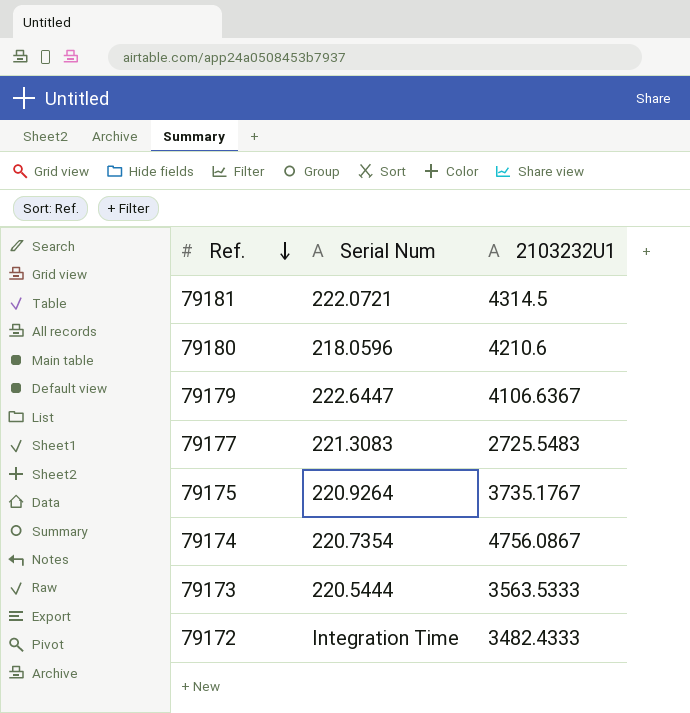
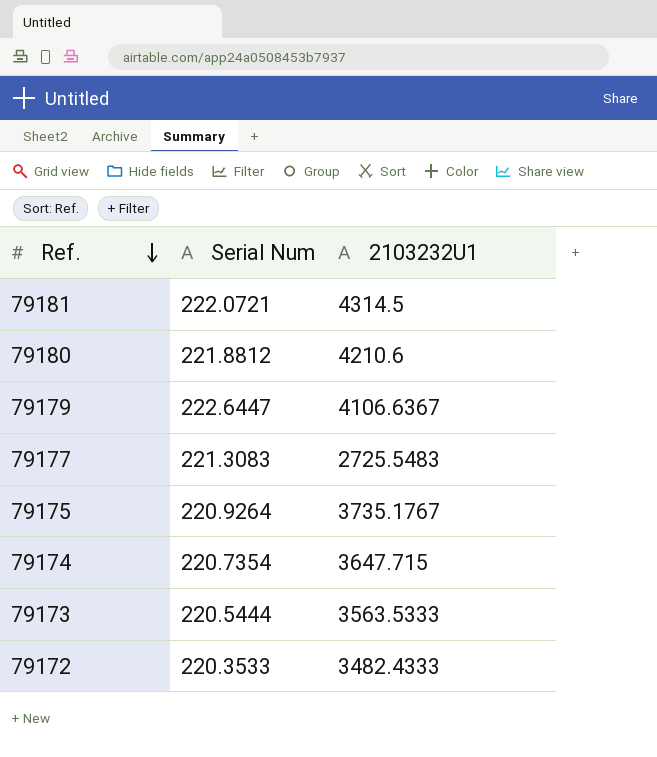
79180 | Serial Num: 218.0596 -> 221.8812
79174 | 2103232U1: 4756.0867 -> 3647.715
79172 | Serial Num: Integration Time -> 220.3533

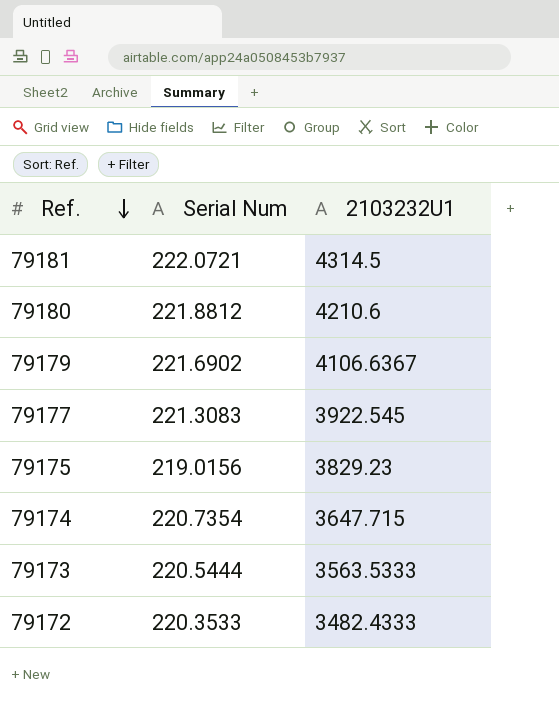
79179 | Serial Num: 222.6447 -> 221.6902
79177 | 2103232U1: 2725.5483 -> 3922.545
79175 | Serial Num: 220.9264 -> 219.0156
79175 | 2103232U1: 3735.1767 -> 3829.23

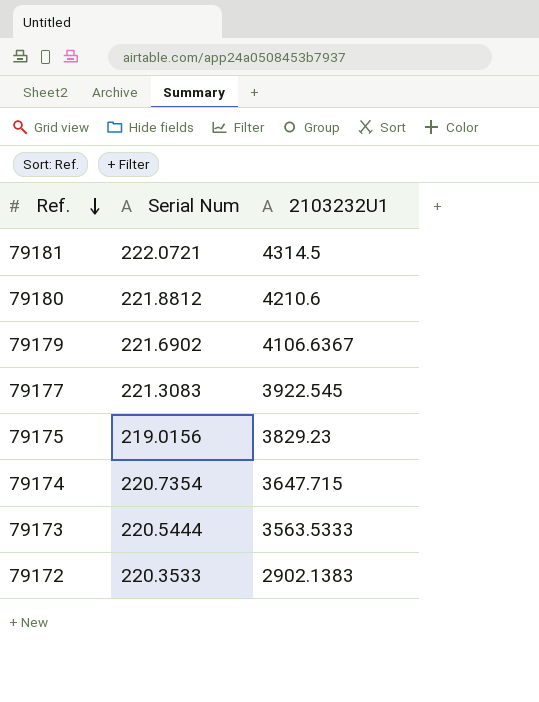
79172 | 2103232U1: 3482.4333 -> 2902.1383

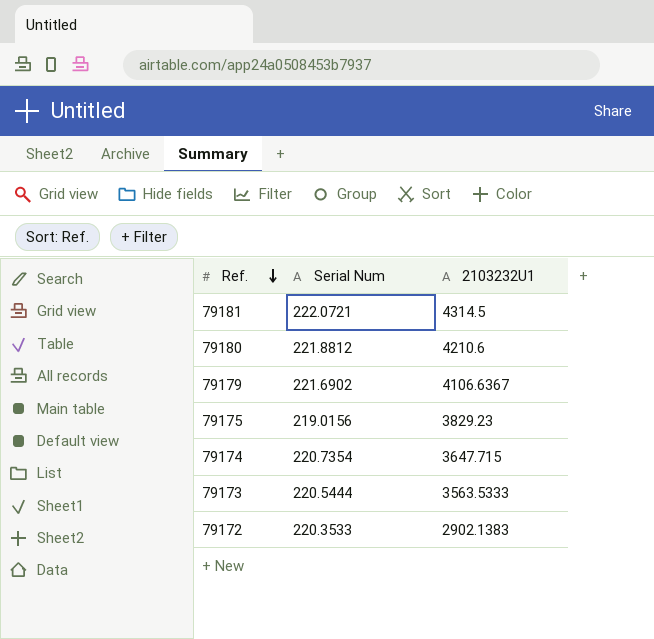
row 79177: 221.3083 | 3922.545 -> none

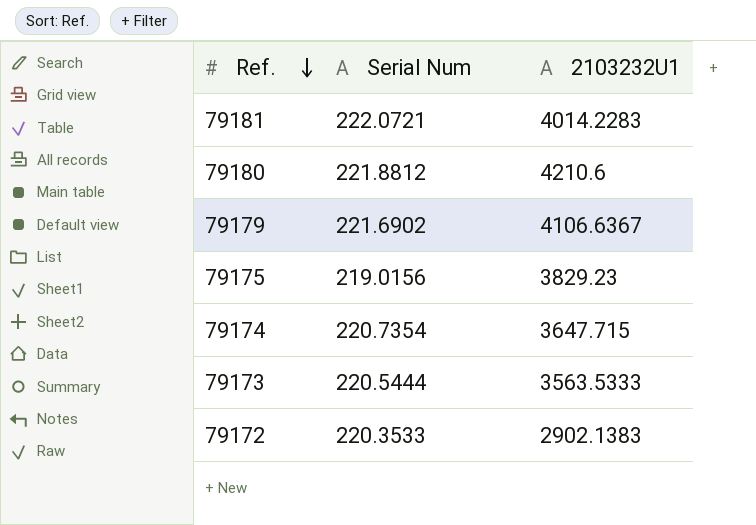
79181 | 2103232U1: 4314.5 -> 4014.2283

